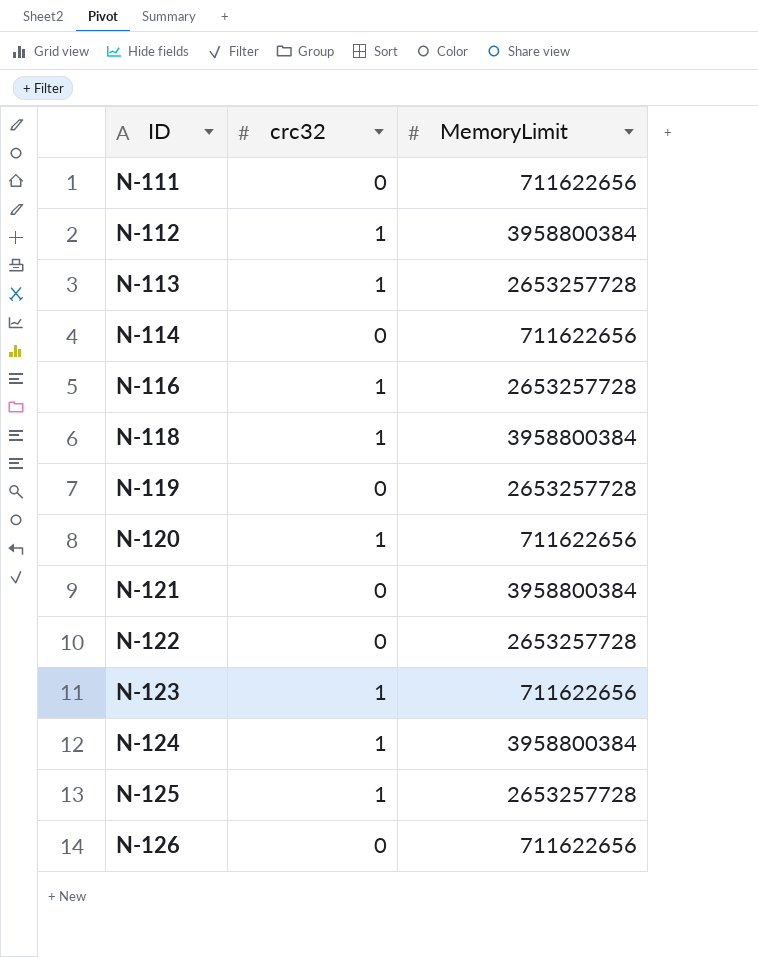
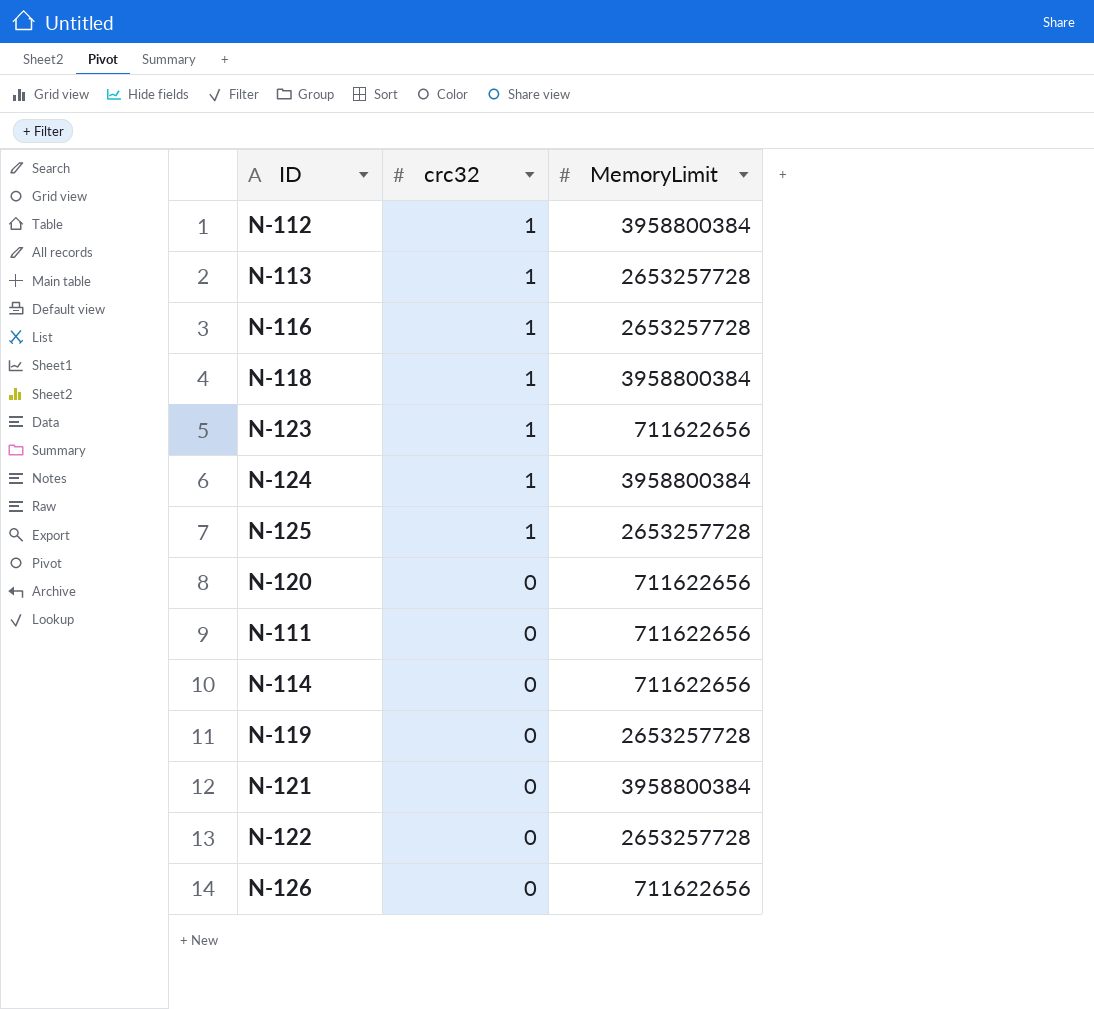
row order: ID ascending -> crc32 descending
N-120 | crc32: 1 -> 0

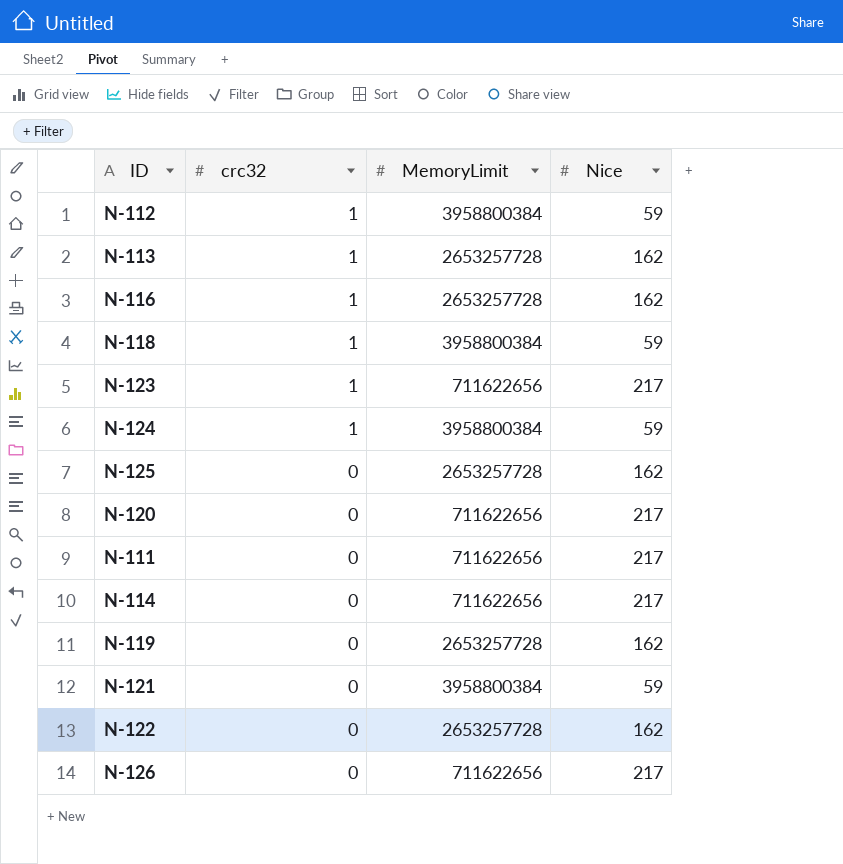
column Nice | position: none -> 4
N-125 | crc32: 1 -> 0

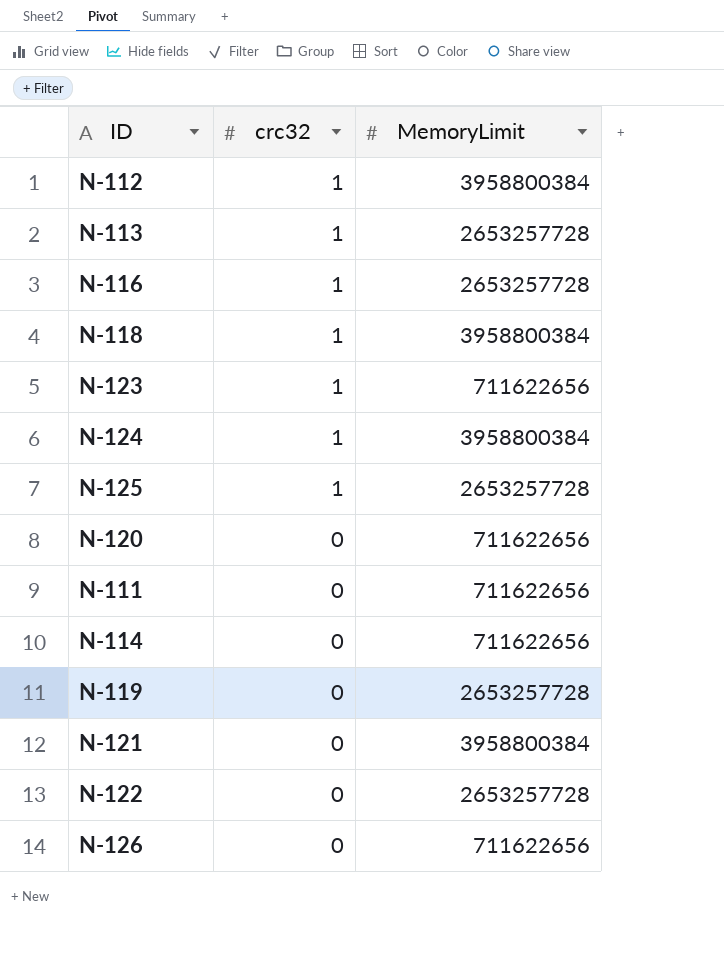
column Nice | position: 4 -> none
N-125 | crc32: 0 -> 1

